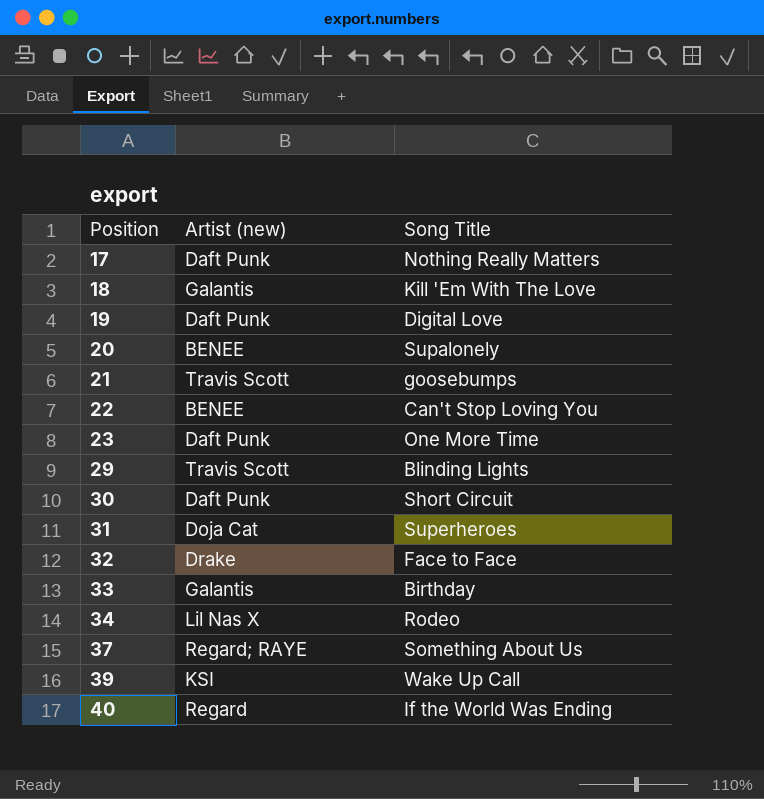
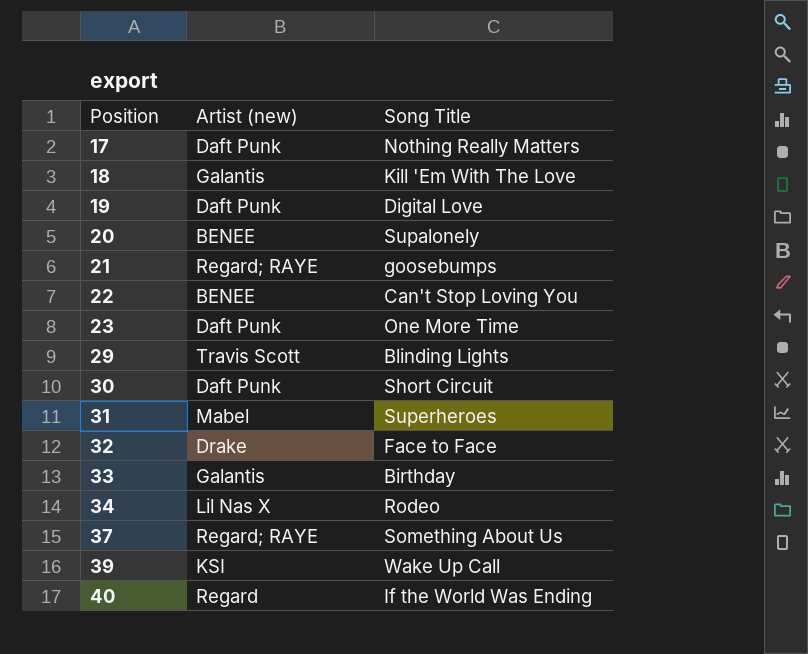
21 | Artist (new): Travis Scott -> Regard; RAYE
31 | Artist (new): Doja Cat -> Mabel

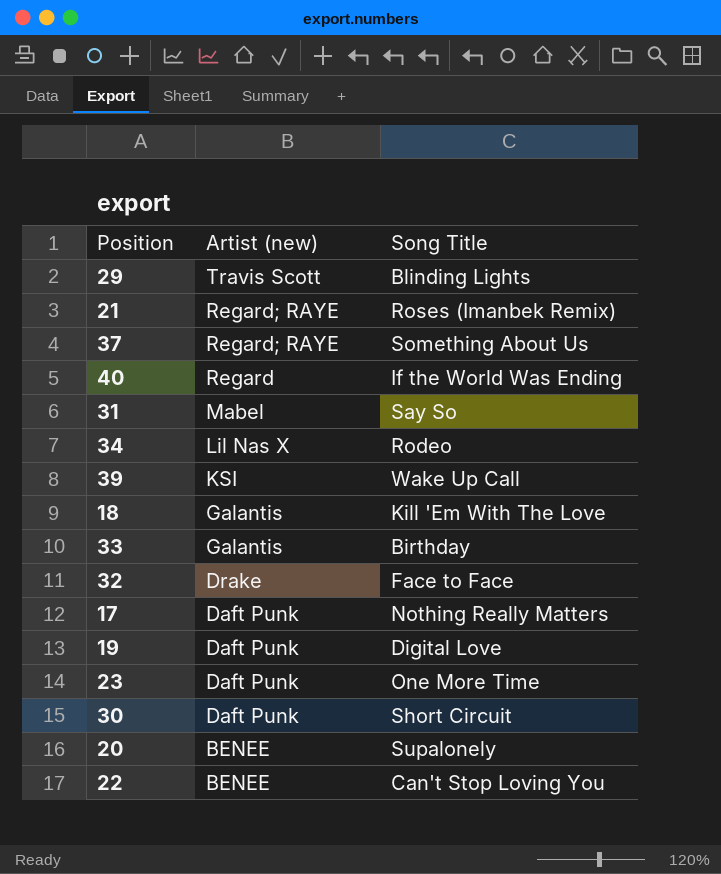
row order: Position ascending -> Artist (new) descending
21 | Song Title: goosebumps -> Roses (Imanbek Remix)
31 | Song Title: Superheroes -> Say So

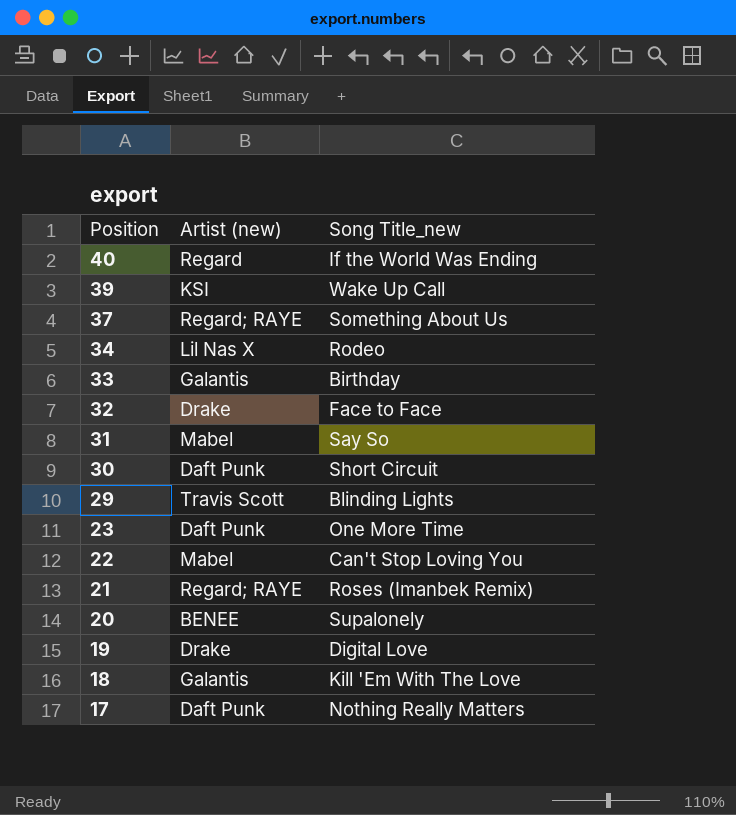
row order: Artist (new) descending -> Position descending
column name: Song Title -> Song Title_new
22 | Artist (new): BENEE -> Mabel
19 | Artist (new): Daft Punk -> Drake

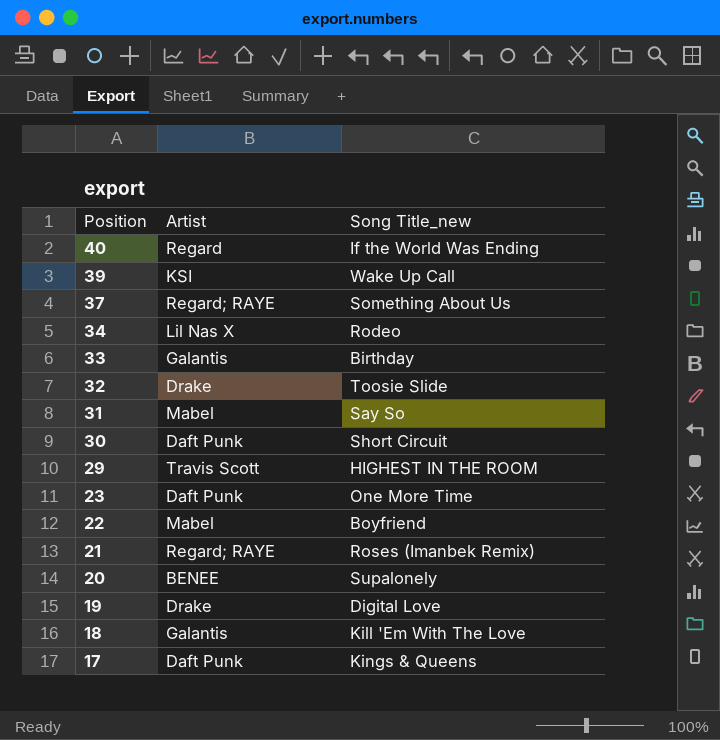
column name: Artist (new) -> Artist
32 | Song Title_new: Face to Face -> Toosie Slide
29 | Song Title_new: Blinding Lights -> HIGHEST IN THE ROOM
22 | Song Title_new: Can't Stop Loving You -> Boyfriend
17 | Song Title_new: Nothing Really Matters -> Kings & Queens

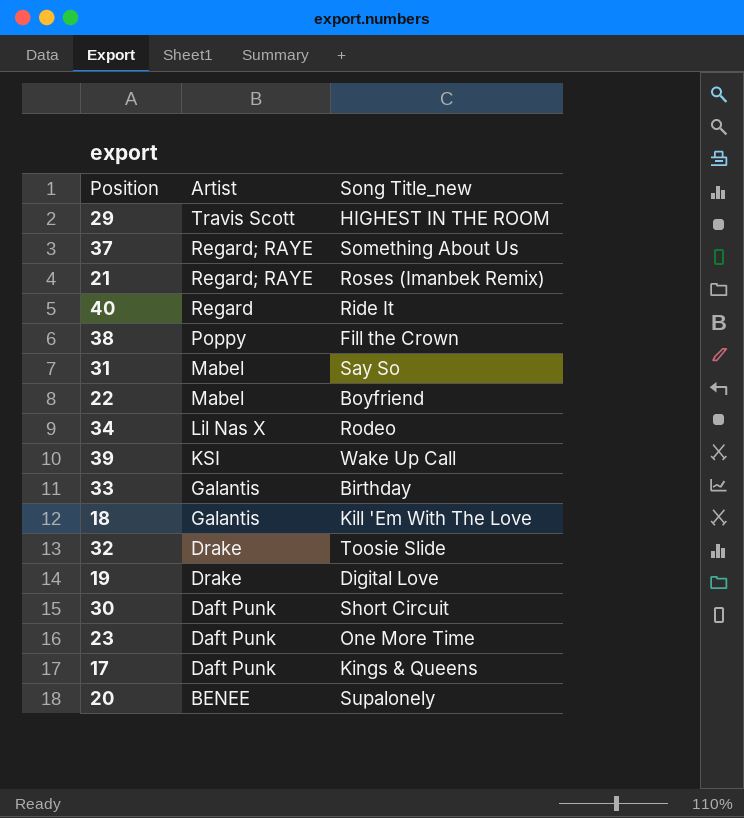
row order: Position descending -> Artist descending
40 | Song Title_new: If the World Was Ending -> Ride It
row 38: none -> Poppy | Fill the Crown

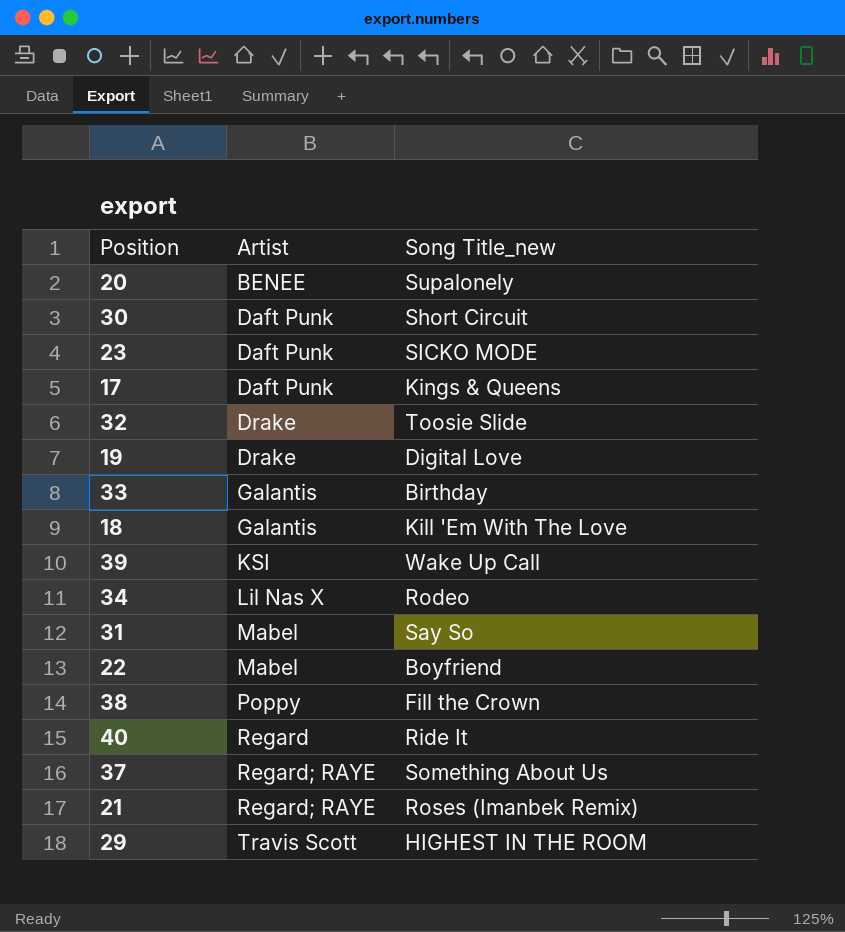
row order: Artist descending -> Artist ascending
23 | Song Title_new: One More Time -> SICKO MODE

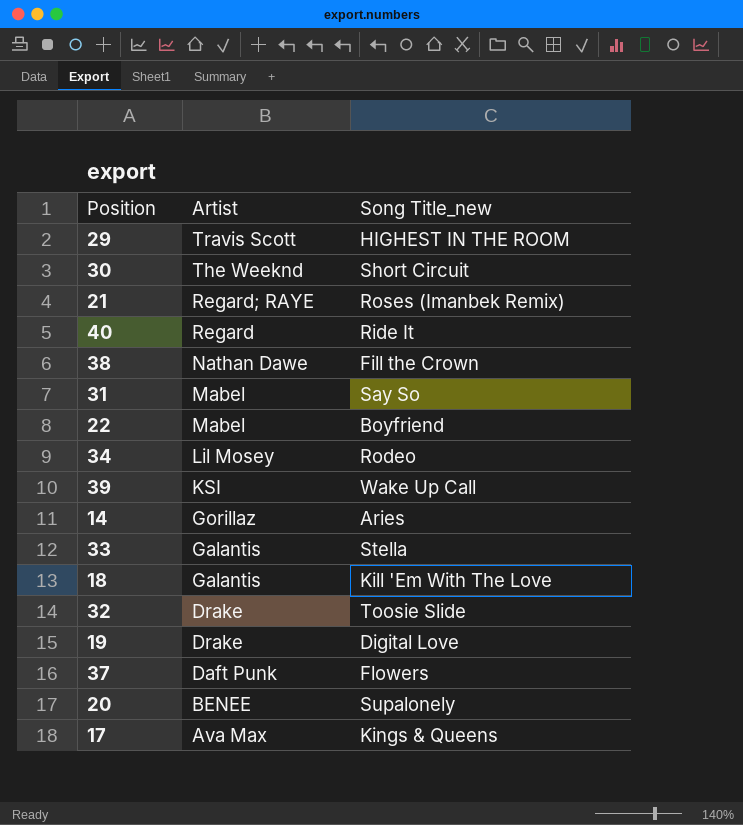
row order: Artist ascending -> Artist descending
row 23: Daft Punk | SICKO MODE -> none
30 | Artist: Daft Punk -> The Weeknd
38 | Artist: Poppy -> Nathan Dawe
34 | Artist: Lil Nas X -> Lil Mosey
row 14: none -> Gorillaz | Aries
33 | Song Title_new: Birthday -> Stella
37 | Artist: Regard; RAYE -> Daft Punk
37 | Song Title_new: Something About Us -> Flowers
17 | Artist: Daft Punk -> Ava Max

